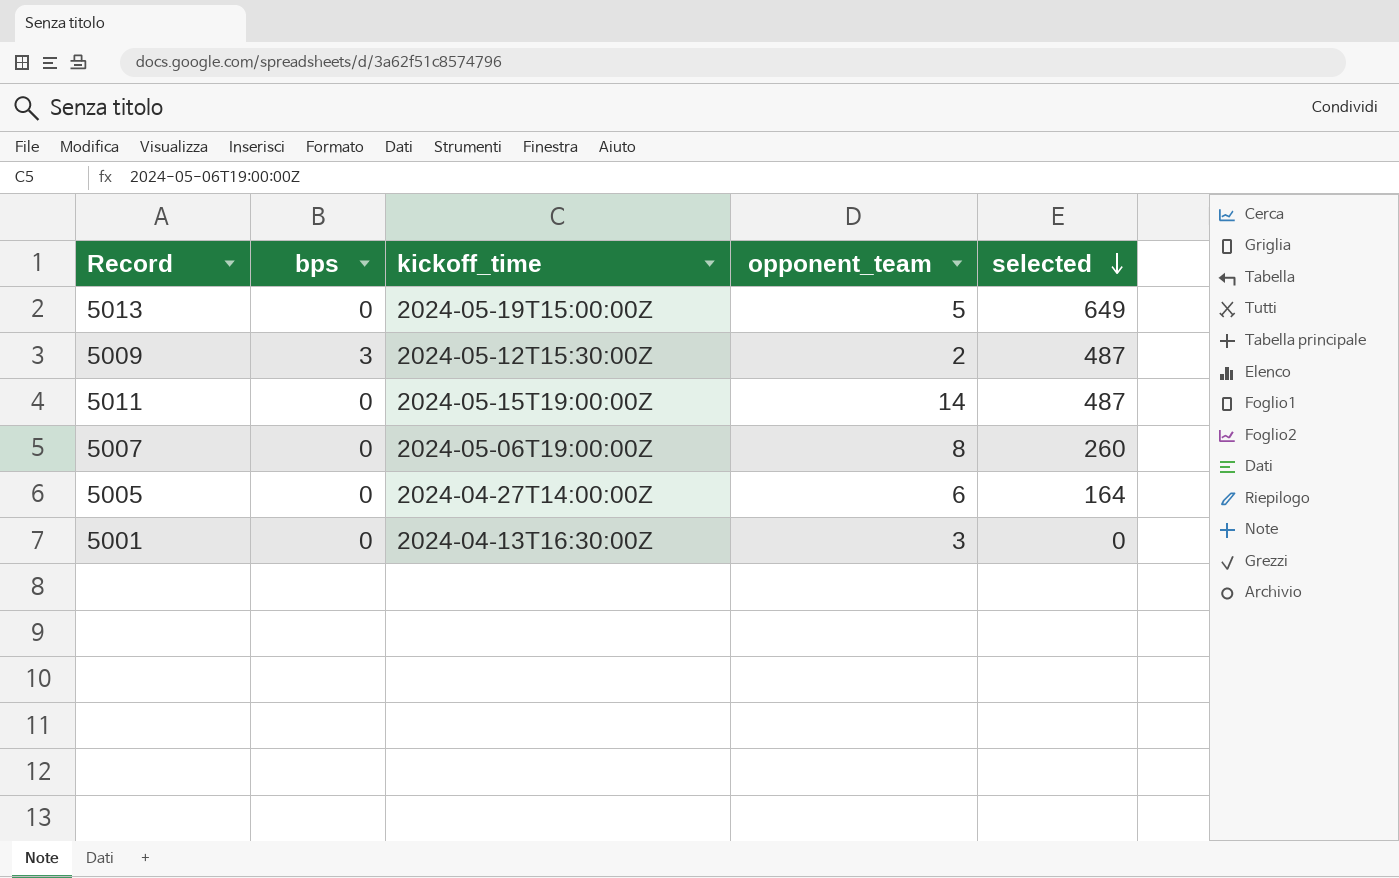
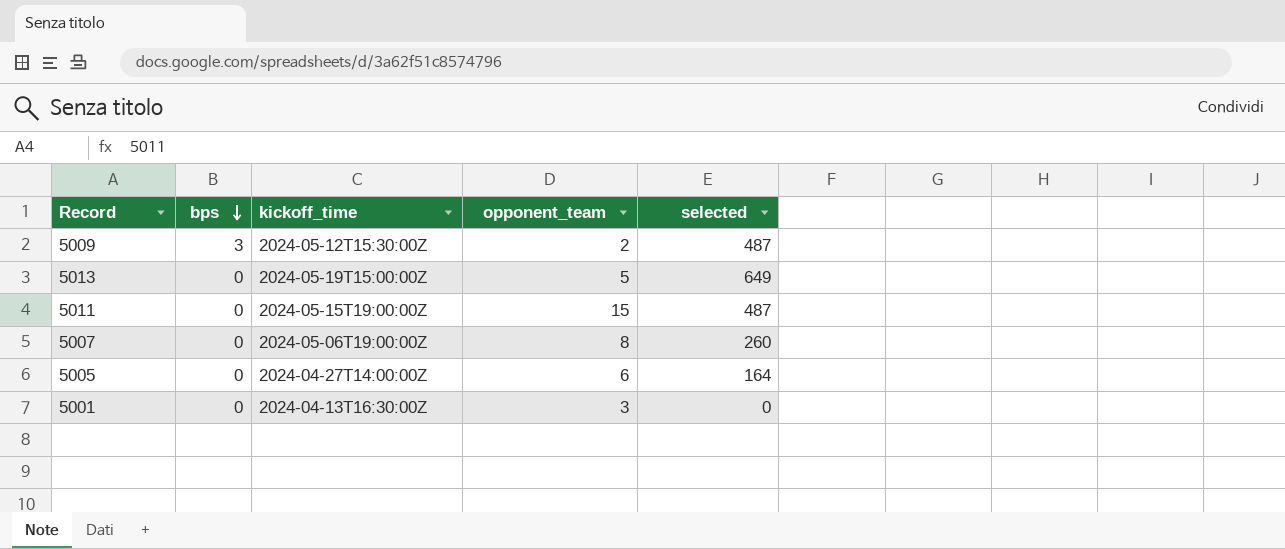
row order: selected descending -> bps descending
5011 | opponent_team: 14 -> 15

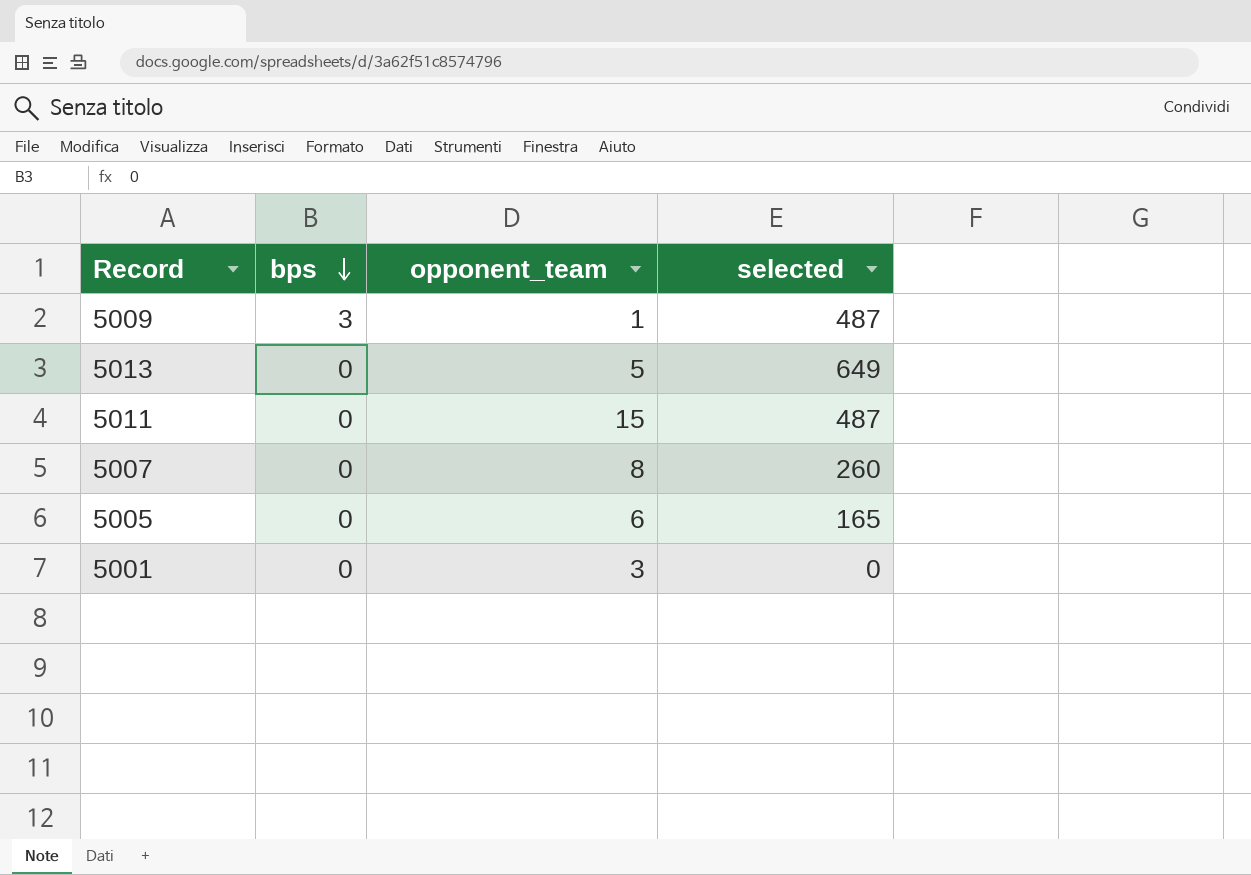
column kickoff_time | position: 3 -> none
5009 | opponent_team: 2 -> 1
5005 | selected: 164 -> 165

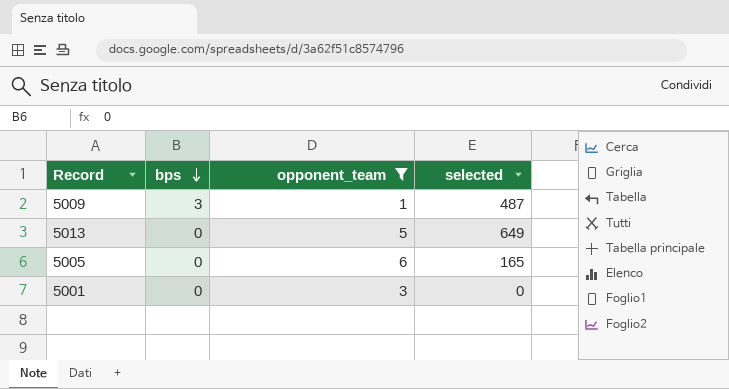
filter: none -> opponent_team <= 6

